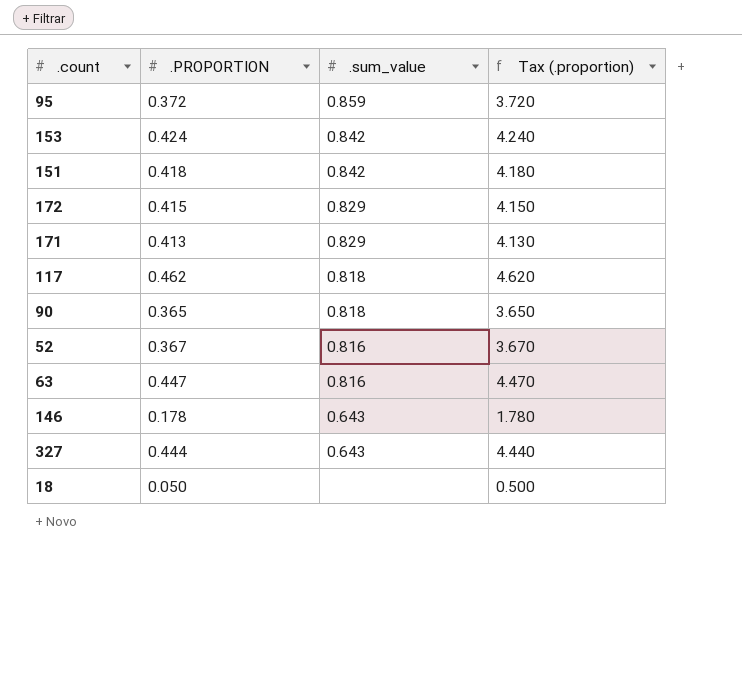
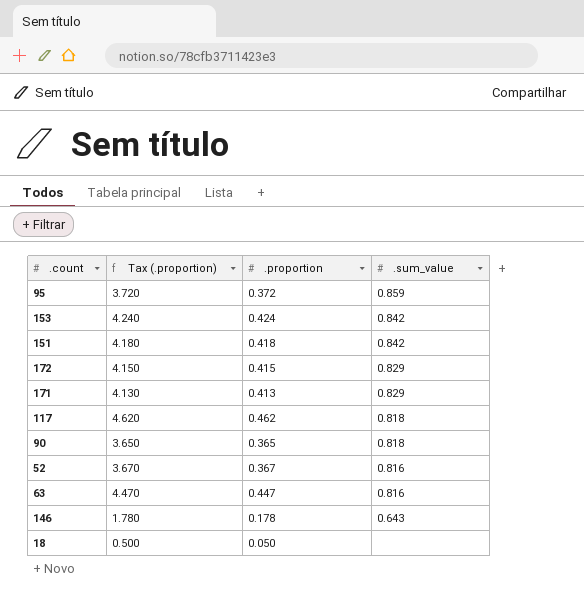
column Tax (.proportion) | position: 4 -> 2
column name: .PROPORTION -> .proportion
row 327: 0.444 | 0.643 | 4.440 -> none

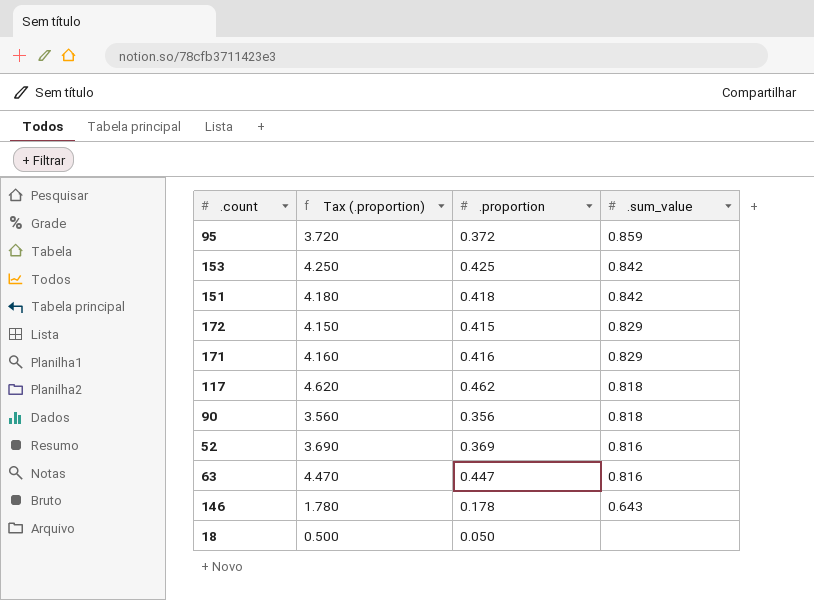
153 | Tax (.proportion): 4.240 -> 4.250
153 | .proportion: 0.424 -> 0.425
171 | Tax (.proportion): 4.130 -> 4.160
171 | .proportion: 0.413 -> 0.416
90 | Tax (.proportion): 3.650 -> 3.560
90 | .proportion: 0.365 -> 0.356
52 | Tax (.proportion): 3.670 -> 3.690
52 | .proportion: 0.367 -> 0.369

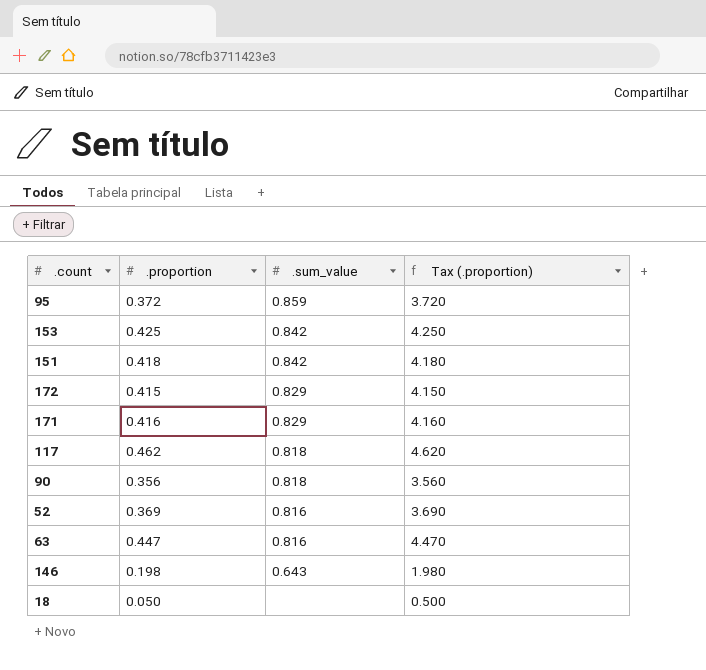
column Tax (.proportion) | position: 2 -> 4
146 | .proportion: 0.178 -> 0.198
146 | Tax (.proportion): 1.780 -> 1.980

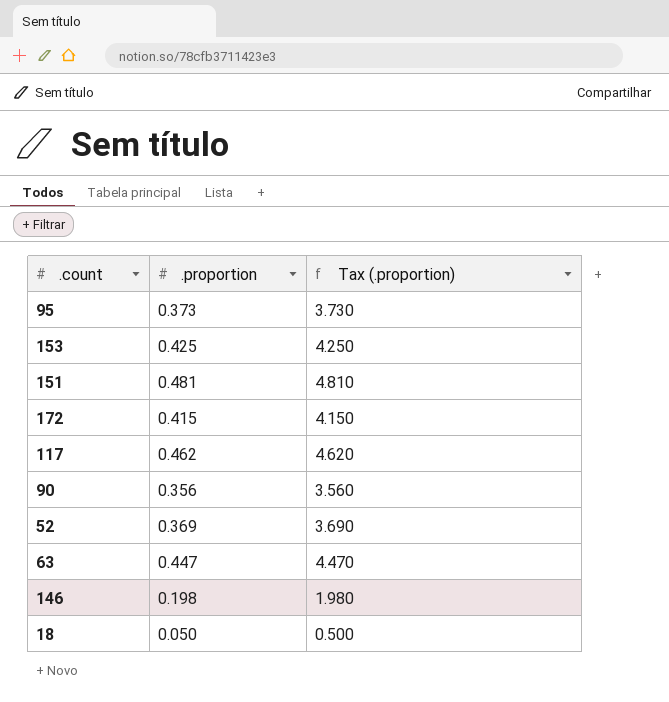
column .sum_value | position: 3 -> none
row 171: 0.416 | 0.829 | 4.160 -> none
95 | .proportion: 0.372 -> 0.373
95 | Tax (.proportion): 3.720 -> 3.730
151 | .proportion: 0.418 -> 0.481
151 | Tax (.proportion): 4.180 -> 4.810

